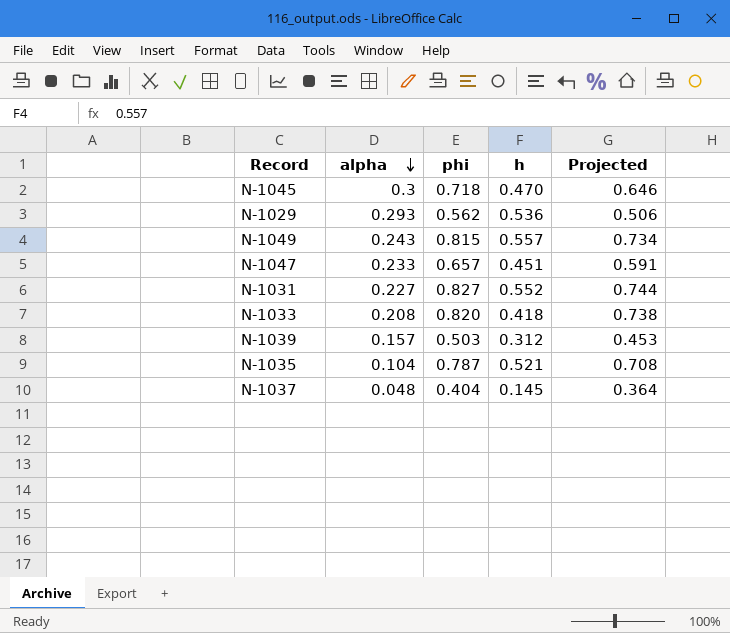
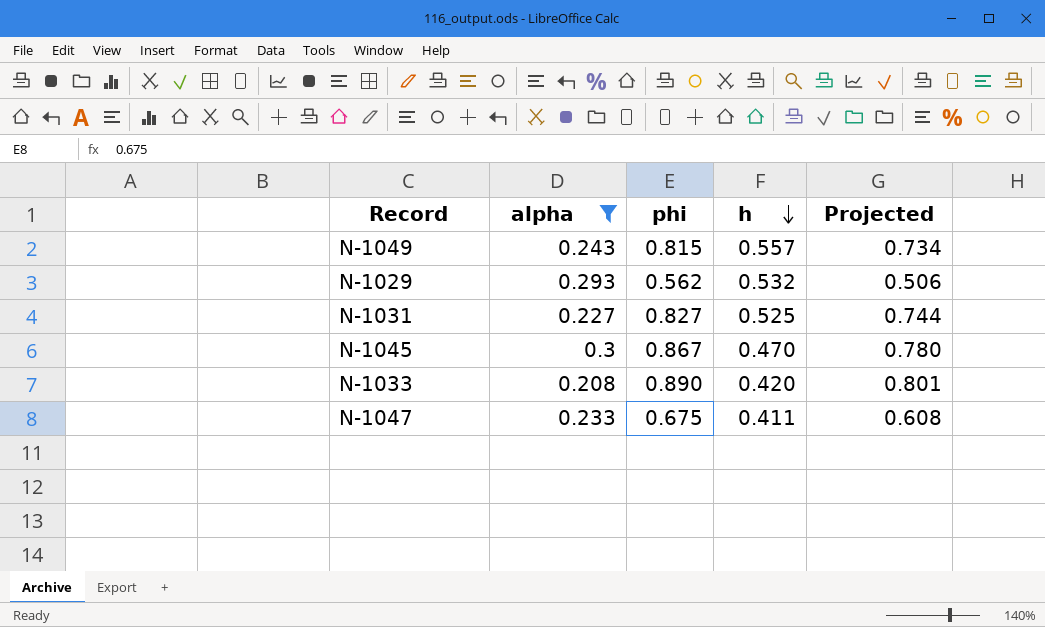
filter: none -> alpha >= 0.208
row order: alpha descending -> h descending
N-1029 | h: 0.536 -> 0.532
N-1031 | h: 0.552 -> 0.525
N-1045 | phi: 0.718 -> 0.867
N-1045 | Projected: 0.646 -> 0.780
N-1033 | phi: 0.820 -> 0.890
N-1033 | h: 0.418 -> 0.420
N-1033 | Projected: 0.738 -> 0.801
N-1047 | phi: 0.657 -> 0.675
N-1047 | h: 0.451 -> 0.411
N-1047 | Projected: 0.591 -> 0.608

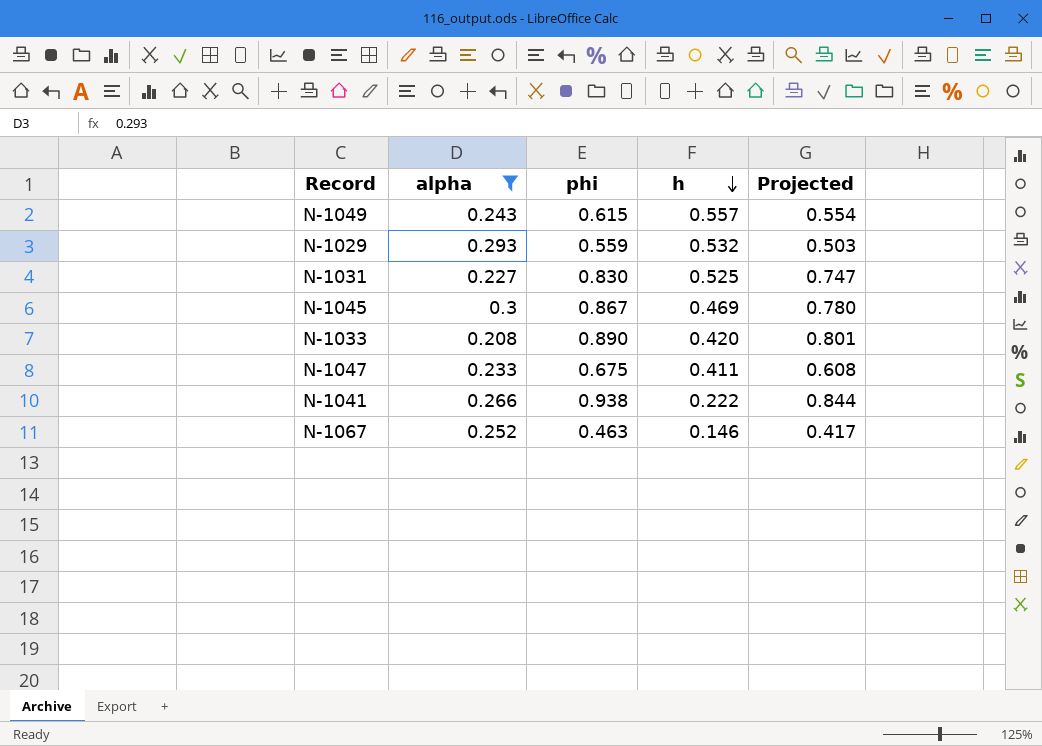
N-1049 | phi: 0.815 -> 0.615
N-1049 | Projected: 0.734 -> 0.554
N-1029 | phi: 0.562 -> 0.559
N-1029 | Projected: 0.506 -> 0.503
N-1031 | phi: 0.827 -> 0.830
N-1031 | Projected: 0.744 -> 0.747
N-1045 | h: 0.470 -> 0.469
row N-1041: none -> 0.266 | 0.938 | 0.222 | 0.844
row N-1067: none -> 0.252 | 0.463 | 0.146 | 0.417

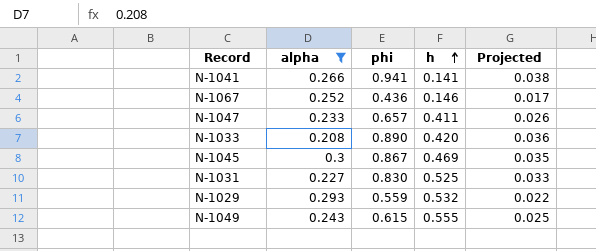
row order: h descending -> h ascending
column Projected | formula: [phi] * 0.9 -> [phi] * 0.04
N-1041 | phi: 0.938 -> 0.941
N-1041 | h: 0.222 -> 0.141
N-1067 | phi: 0.463 -> 0.436
N-1047 | phi: 0.675 -> 0.657
N-1049 | h: 0.557 -> 0.555

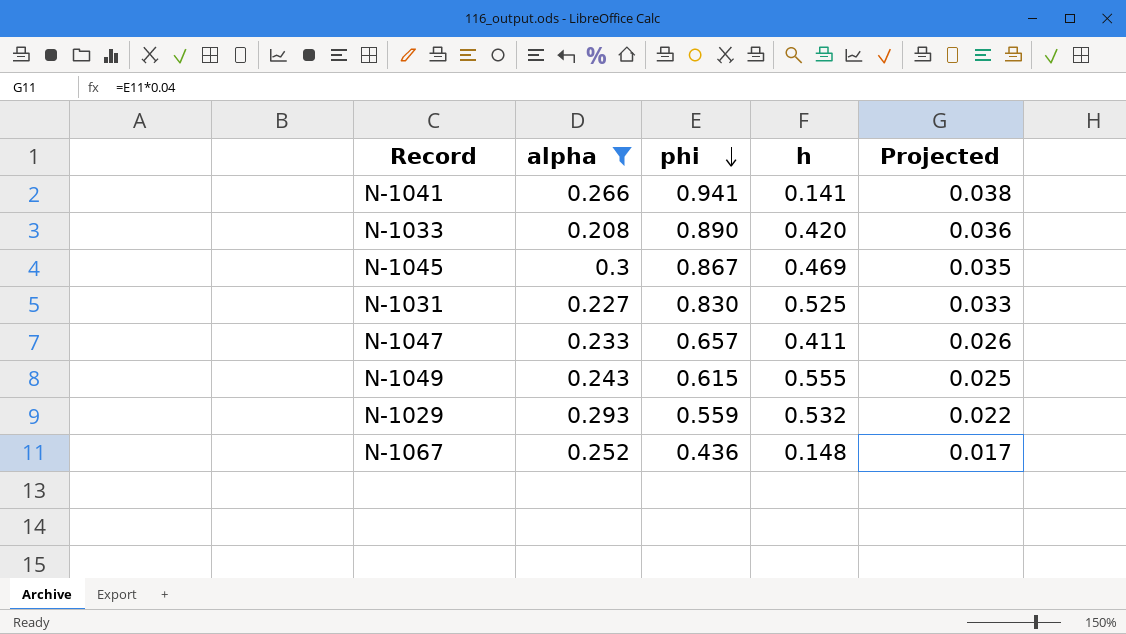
row order: h ascending -> phi descending
N-1067 | h: 0.146 -> 0.148

